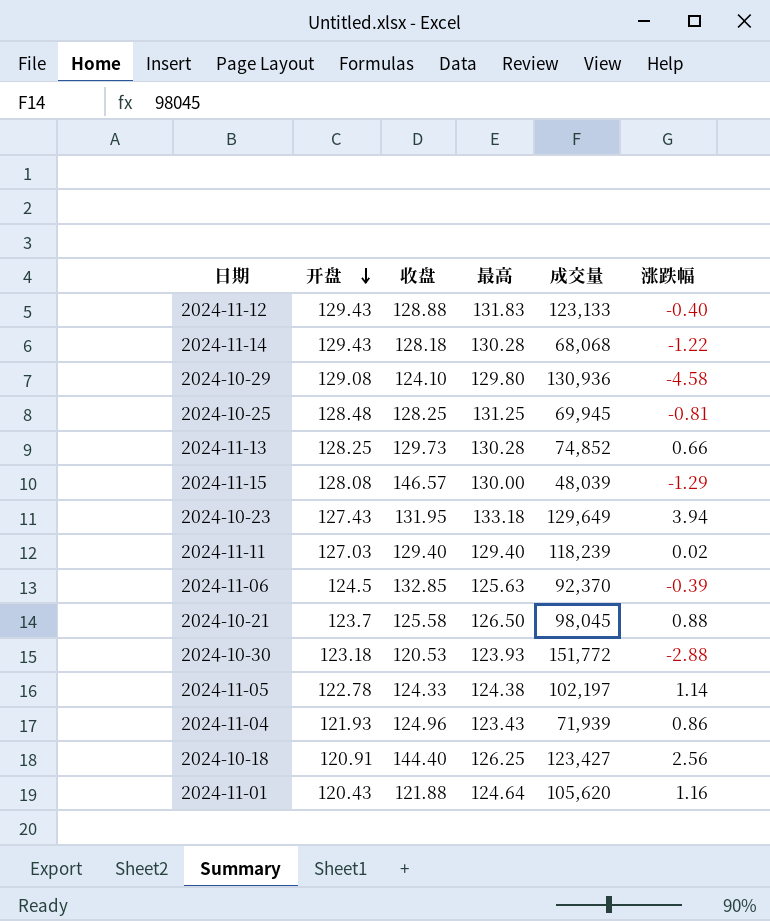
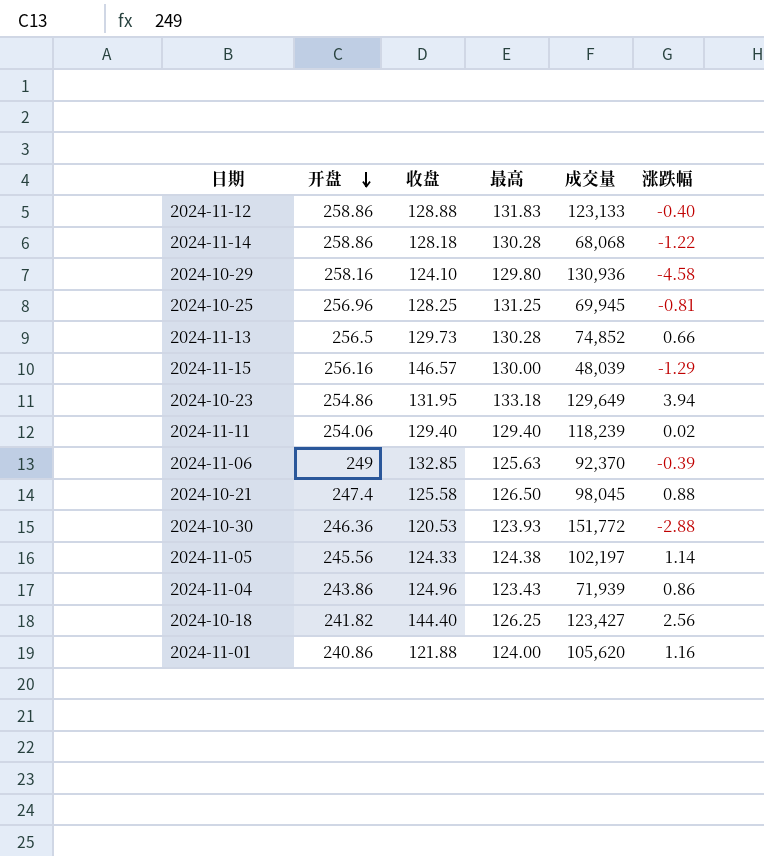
2024-11-12 | 开盘: 129.43 -> 258.86
2024-11-14 | 开盘: 129.43 -> 258.86
2024-10-29 | 开盘: 129.08 -> 258.16
2024-10-25 | 开盘: 128.48 -> 256.96
2024-11-13 | 开盘: 128.25 -> 256.5
2024-11-15 | 开盘: 128.08 -> 256.16
2024-10-23 | 开盘: 127.43 -> 254.86
2024-11-11 | 开盘: 127.03 -> 254.06
2024-11-06 | 开盘: 124.5 -> 249
2024-10-21 | 开盘: 123.7 -> 247.4
2024-10-30 | 开盘: 123.18 -> 246.36
2024-11-05 | 开盘: 122.78 -> 245.56
2024-11-04 | 开盘: 121.93 -> 243.86
2024-10-18 | 开盘: 120.91 -> 241.82
2024-11-01 | 开盘: 120.43 -> 240.86
2024-11-01 | 最高: 124.64 -> 124.00

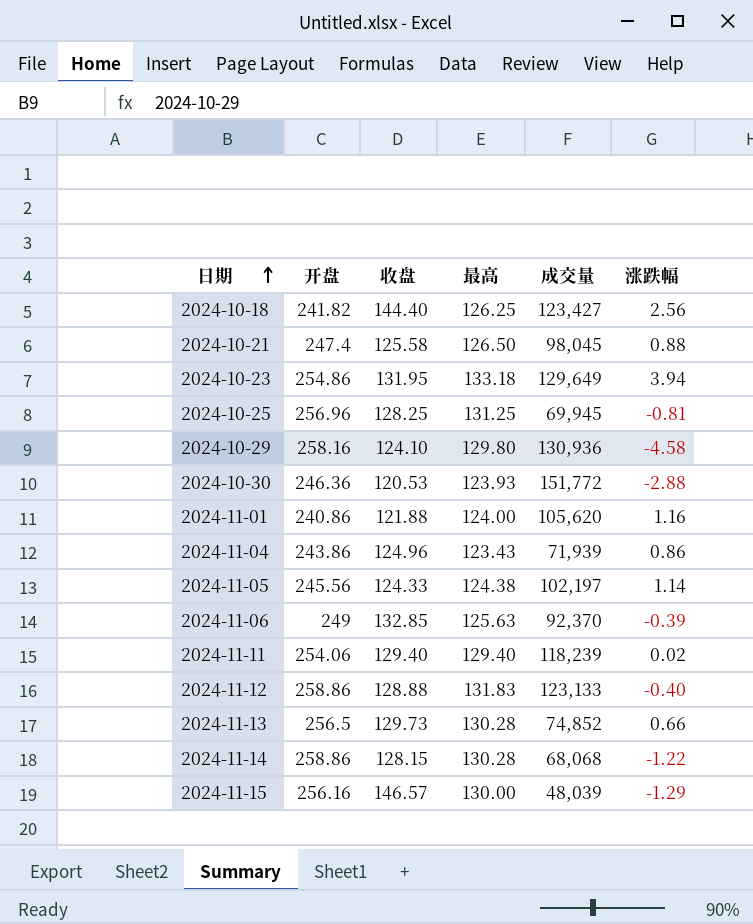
row order: 开盘 descending -> 日期 ascending
2024-11-14 | 收盘: 128.18 -> 128.15

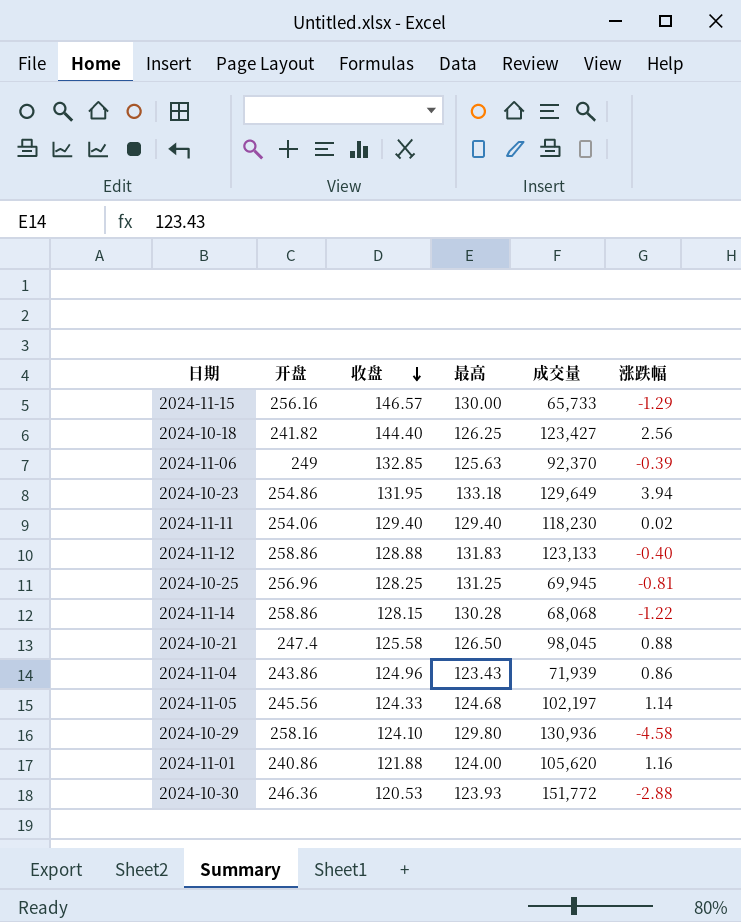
row order: 日期 ascending -> 收盘 descending
row 2024-11-13: 256.5 | 129.73 | 130.28 | 74,852 | 0.66 -> none
2024-11-15 | 成交量: 48,039 -> 65,733
2024-11-11 | 成交量: 118,239 -> 118,230
2024-11-05 | 最高: 124.38 -> 124.68

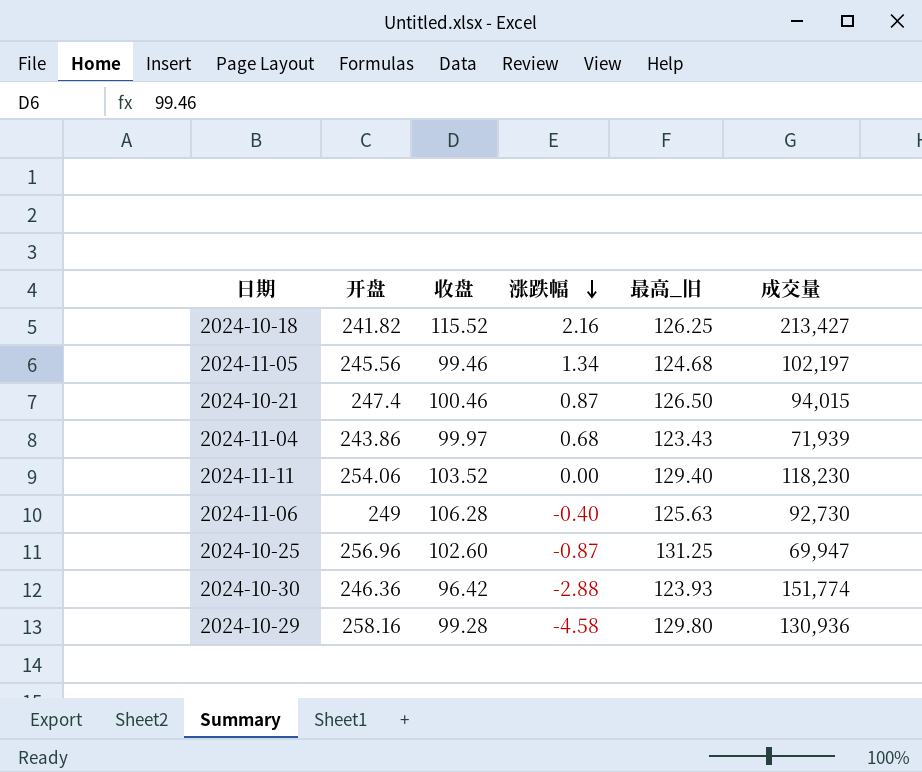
row order: 收盘 descending -> 涨跌幅 descending
column 涨跌幅 | position: 6 -> 4
column name: 最高 -> 最高_旧
row 2024-11-15: 256.16 | 146.57 | 130.00 | 65,733 | -1.29 -> none
row 2024-10-23: 254.86 | 131.95 | 133.18 | 129,649 | 3.94 -> none
row 2024-11-12: 258.86 | 128.88 | 131.83 | 123,133 | -0.40 -> none
row 2024-11-14: 258.86 | 128.15 | 130.28 | 68,068 | -1.22 -> none
row 2024-11-01: 240.86 | 121.88 | 124.00 | 105,620 | 1.16 -> none
2024-10-18 | 收盘: 144.40 -> 115.52
2024-10-18 | 涨跌幅: 2.56 -> 2.16
2024-10-18 | 成交量: 123,427 -> 213,427
2024-11-05 | 收盘: 124.33 -> 99.46
2024-11-05 | 涨跌幅: 1.14 -> 1.34
2024-10-21 | 收盘: 125.58 -> 100.46
2024-10-21 | 涨跌幅: 0.88 -> 0.87
2024-10-21 | 成交量: 98,045 -> 94,015
2024-11-04 | 收盘: 124.96 -> 99.97
2024-11-04 | 涨跌幅: 0.86 -> 0.68
2024-11-11 | 收盘: 129.40 -> 103.52
2024-11-11 | 涨跌幅: 0.02 -> 0.00
2024-11-06 | 收盘: 132.85 -> 106.28
2024-11-06 | 涨跌幅: -0.39 -> -0.40
2024-11-06 | 成交量: 92,370 -> 92,730
2024-10-25 | 收盘: 128.25 -> 102.60
2024-10-25 | 涨跌幅: -0.81 -> -0.87
2024-10-25 | 成交量: 69,945 -> 69,947
2024-10-30 | 收盘: 120.53 -> 96.42
2024-10-30 | 成交量: 151,772 -> 151,774
2024-10-29 | 收盘: 124.10 -> 99.28

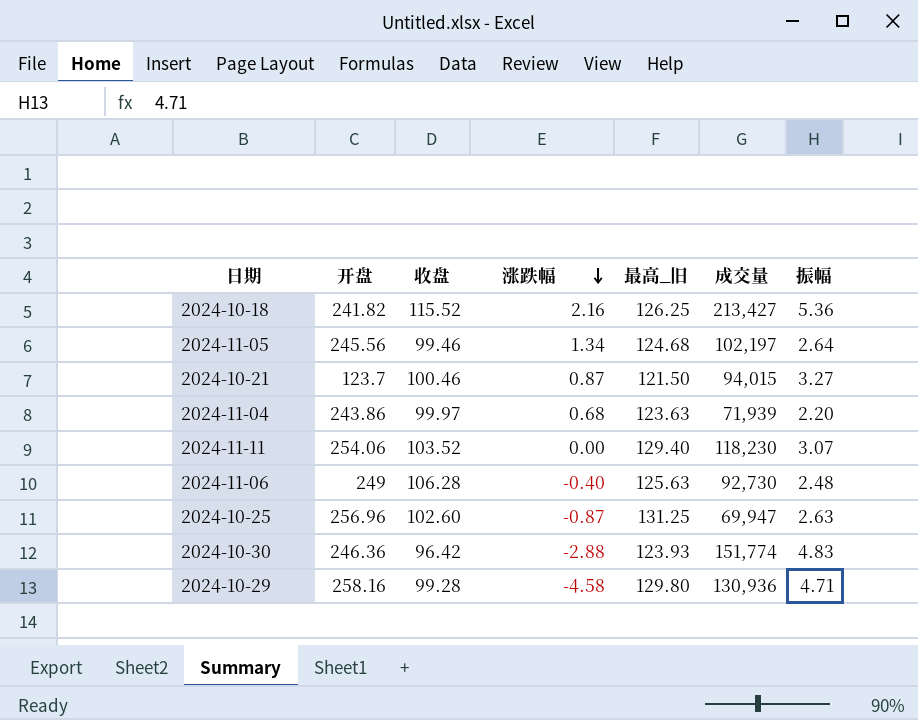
column 振幅 | position: none -> 7
2024-10-21 | 开盘: 247.4 -> 123.7
2024-10-21 | 最高_旧: 126.50 -> 121.50
2024-11-04 | 最高_旧: 123.43 -> 123.63

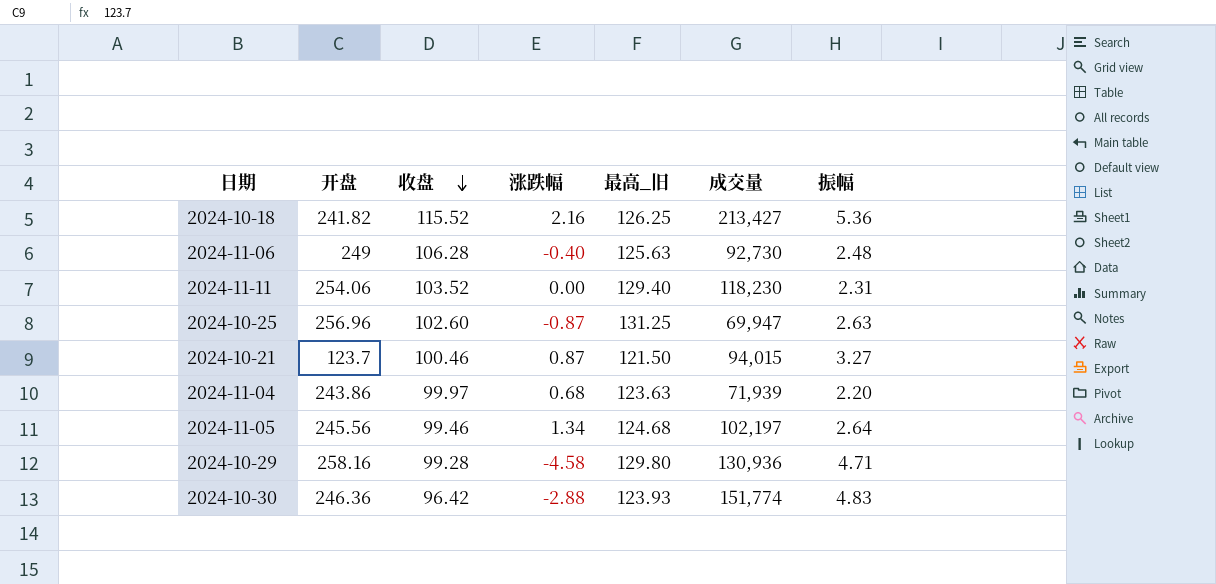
row order: 涨跌幅 descending -> 收盘 descending
2024-11-11 | 振幅: 3.07 -> 2.31

